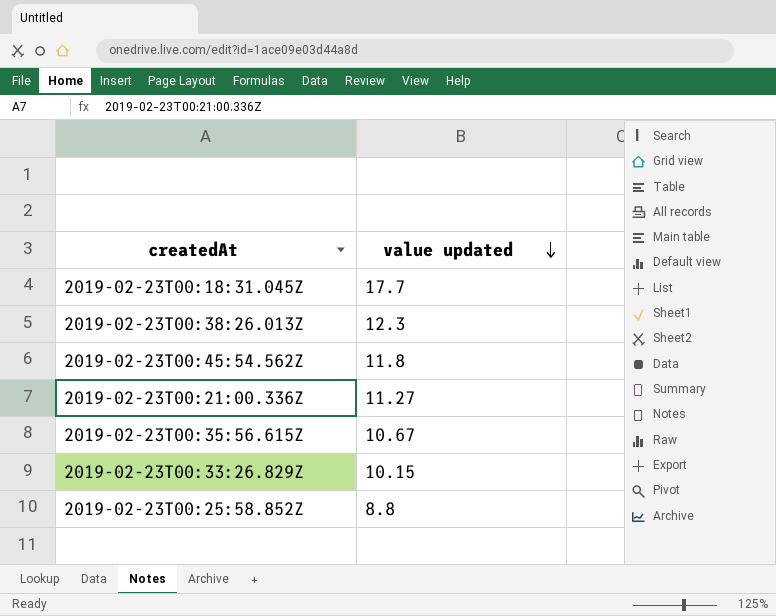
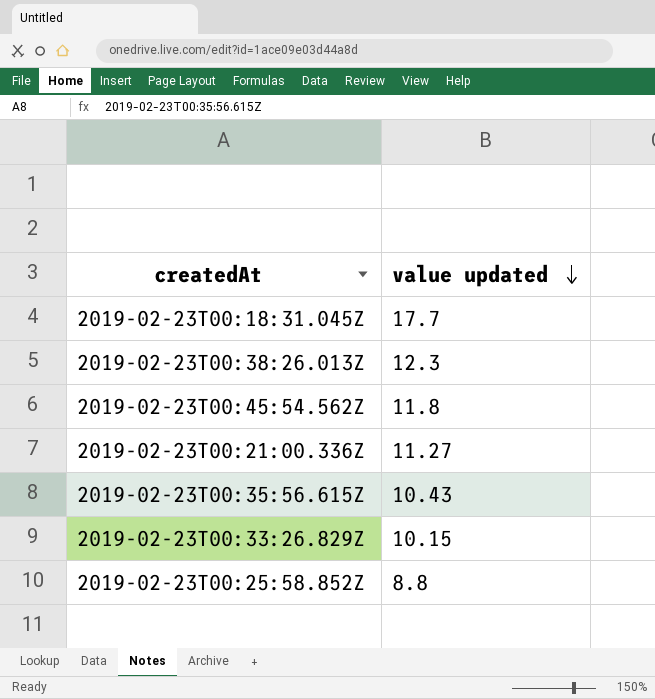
2019-02-23T00:35:56.615Z | value updated: 10.67 -> 10.43

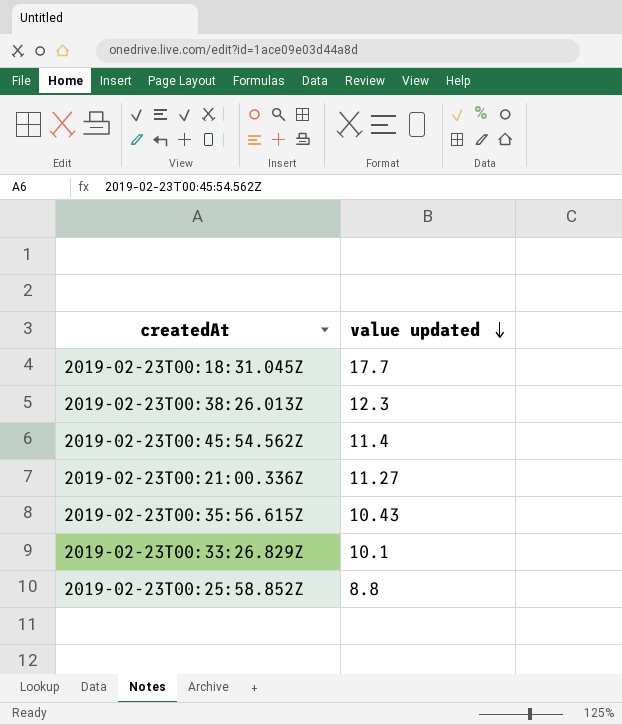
2019-02-23T00:45:54.562Z | value updated: 11.8 -> 11.4
2019-02-23T00:33:26.829Z | value updated: 10.15 -> 10.1

